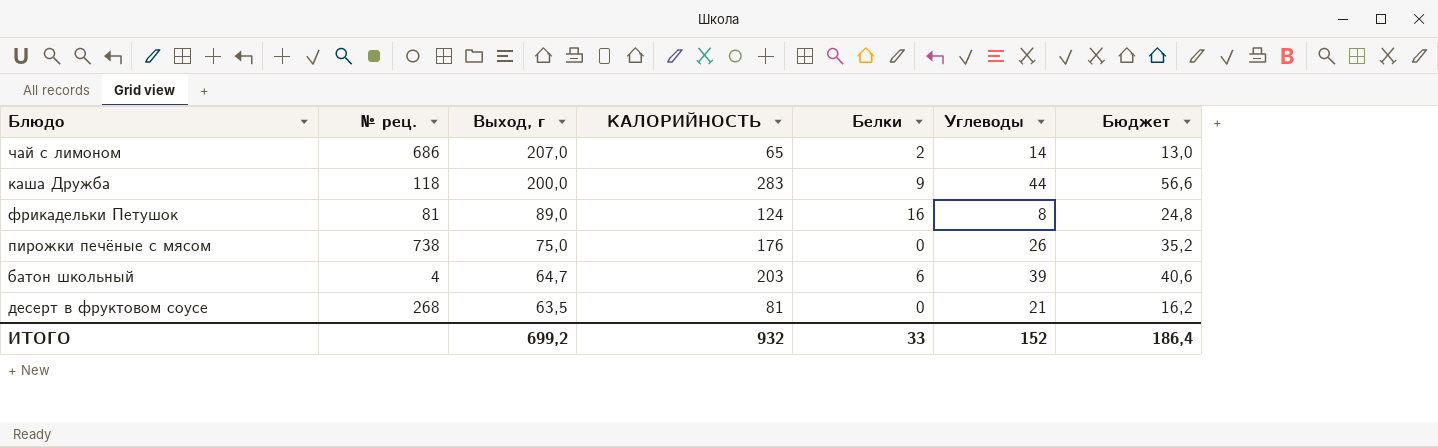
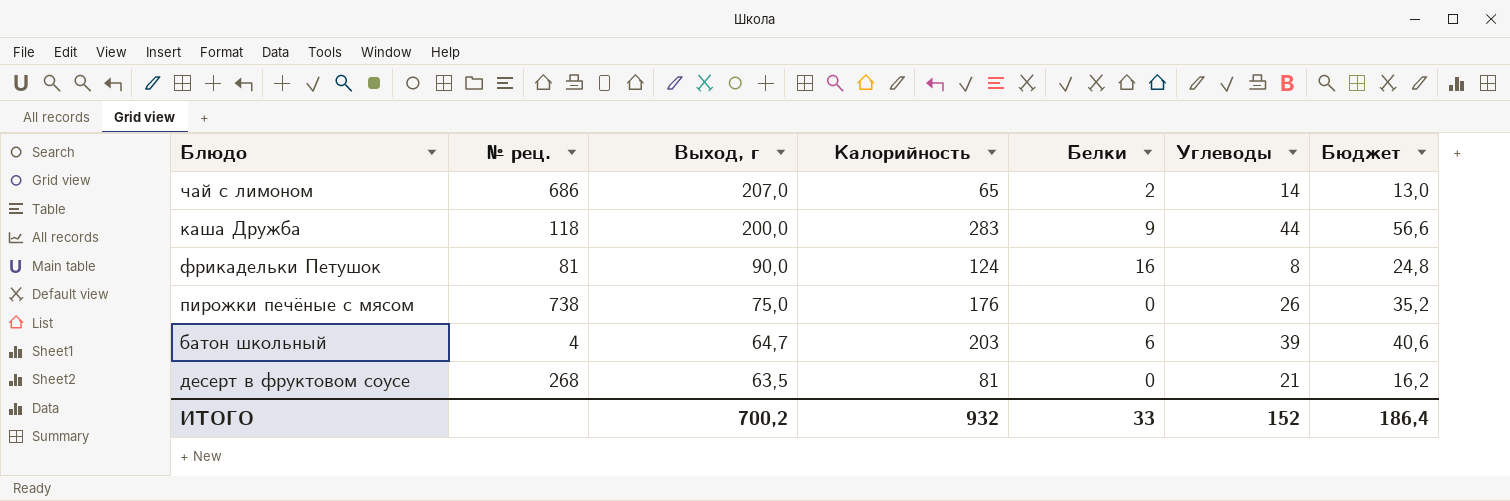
column name: КАЛОРИЙНОСТЬ -> Калорийность
фрикадельки Петушок | Выход, г: 89,0 -> 90,0
ИТОГО | Выход, г: 699,2 -> 700,2

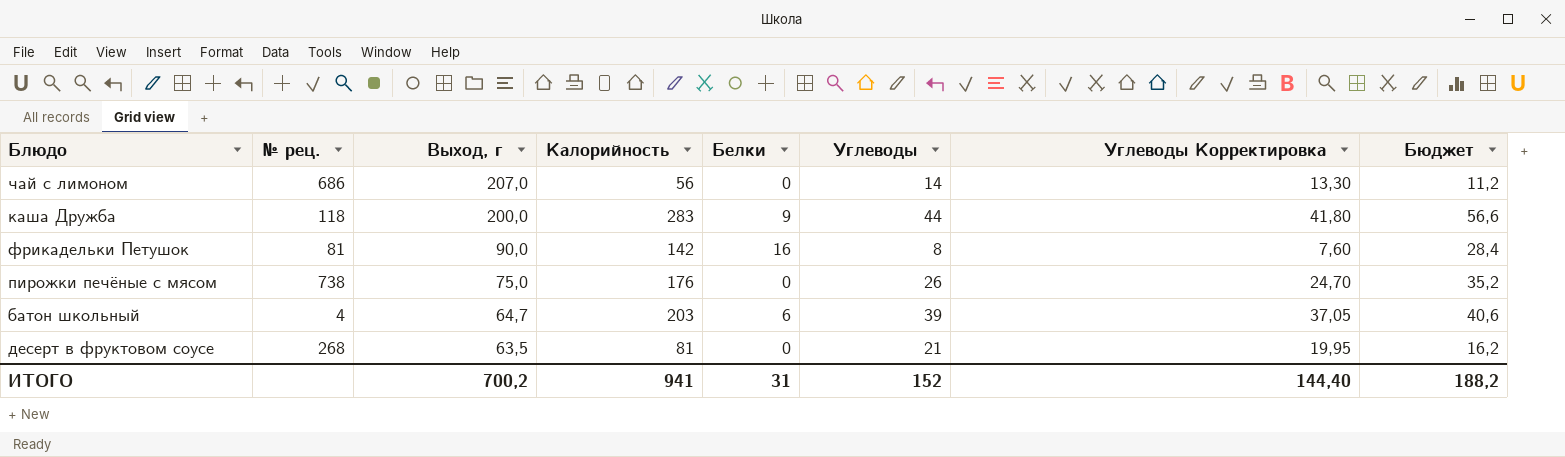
column Углеводы Корректировка | formula: none -> [Углеводы] * 0,95
чай с лимоном | Калорийность: 65 -> 56
чай с лимоном | Белки: 2 -> 0
чай с лимоном | Бюджет: 13,0 -> 11,2
фрикадельки Петушок | Калорийность: 124 -> 142
фрикадельки Петушок | Бюджет: 24,8 -> 28,4
ИТОГО | Калорийность: 932 -> 941
ИТОГО | Белки: 33 -> 31
ИТОГО | Бюджет: 186,4 -> 188,2

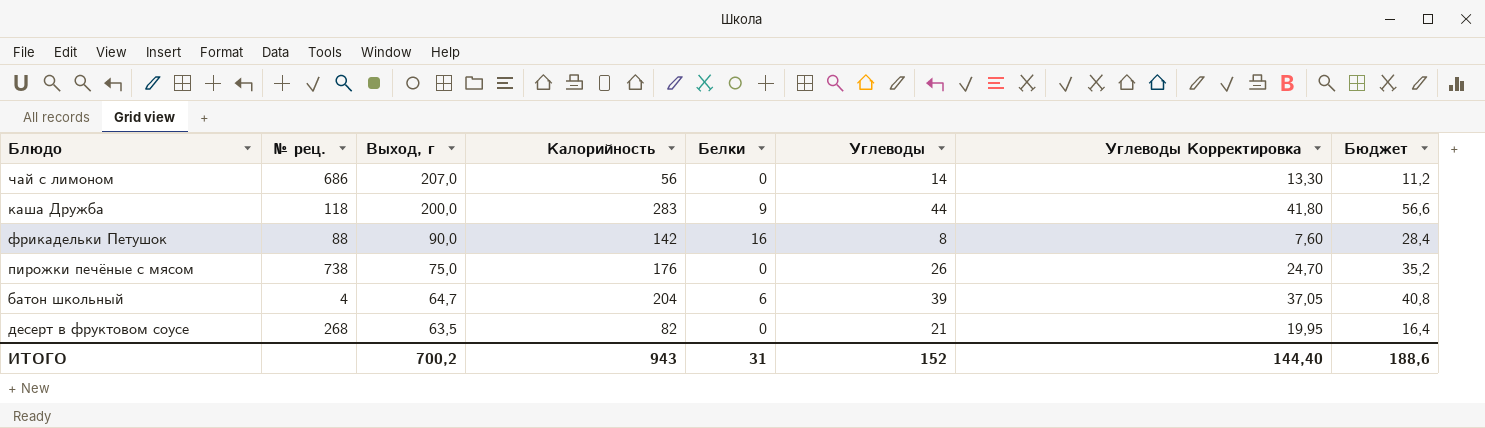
фрикадельки Петушок | № рец.: 81 -> 88
батон школьный | Калорийность: 203 -> 204
батон школьный | Бюджет: 40,6 -> 40,8
десерт в фруктовом соусе | Калорийность: 81 -> 82
десерт в фруктовом соусе | Бюджет: 16,2 -> 16,4
ИТОГО | Калорийность: 941 -> 943
ИТОГО | Бюджет: 188,2 -> 188,6

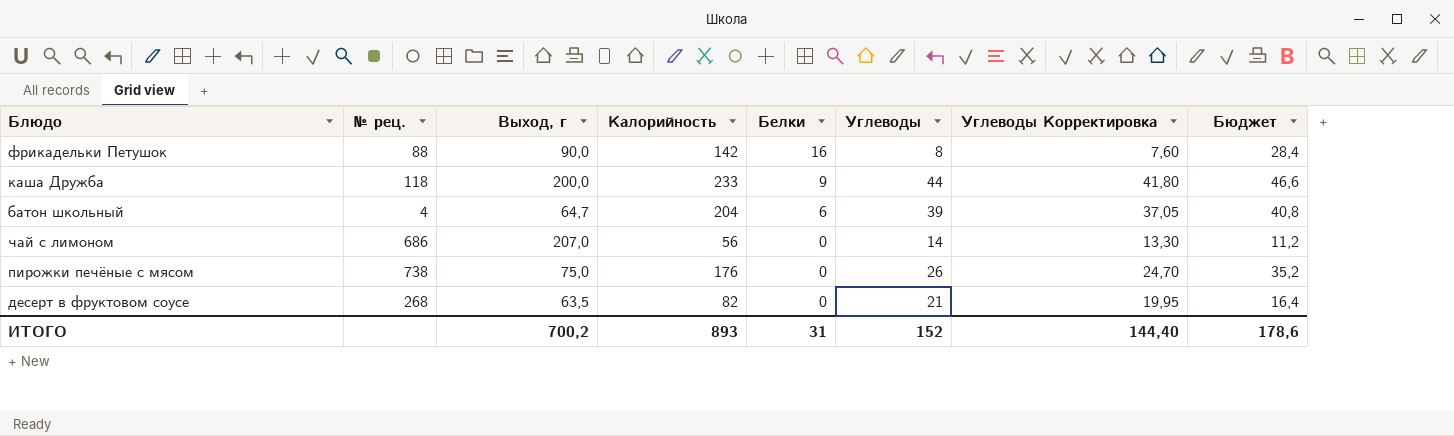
row order: Выход, г descending -> Белки descending
каша Дружба | Калорийность: 283 -> 233
каша Дружба | Бюджет: 56,6 -> 46,6
ИТОГО | Калорийность: 943 -> 893
ИТОГО | Бюджет: 188,6 -> 178,6

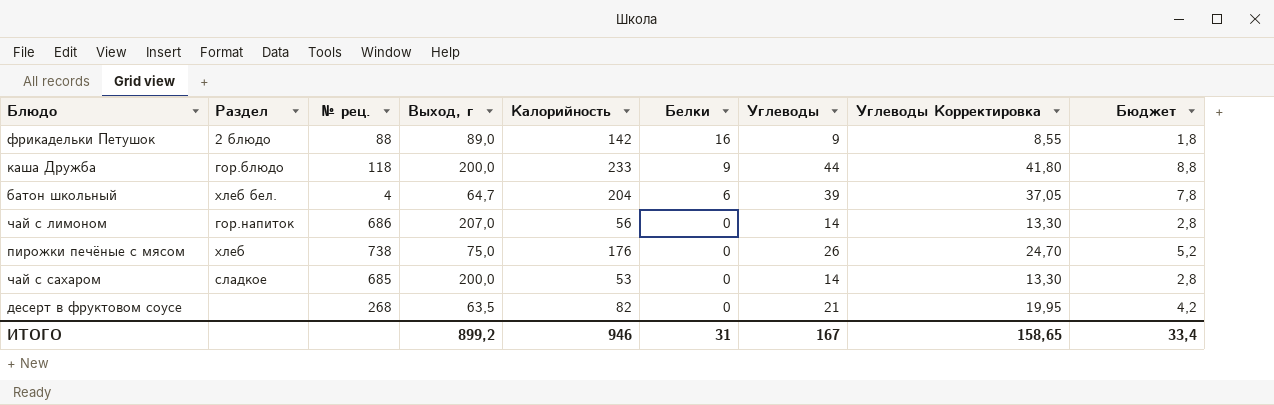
column Раздел | position: none -> 2
column Бюджет | formula: [Калорийность] * 0,2 -> [Углеводы] * 0,2
фрикадельки Петушок | Выход, г: 90,0 -> 89,0
фрикадельки Петушок | Углеводы: 8 -> 9
фрикадельки Петушок | Углеводы Корректировка: 7,60 -> 8,55
row чай с сахаром: none -> сладкое | 685 | 200,0 | 53 | 0 | 14 | 13,30 | 2,8
ИТОГО | Выход, г: 700,2 -> 899,2
ИТОГО | Калорийность: 893 -> 946
ИТОГО | Углеводы: 152 -> 167
ИТОГО | Углеводы Корректировка: 144,40 -> 158,65
ИТОГО | Бюджет: 178,6 -> 33,4

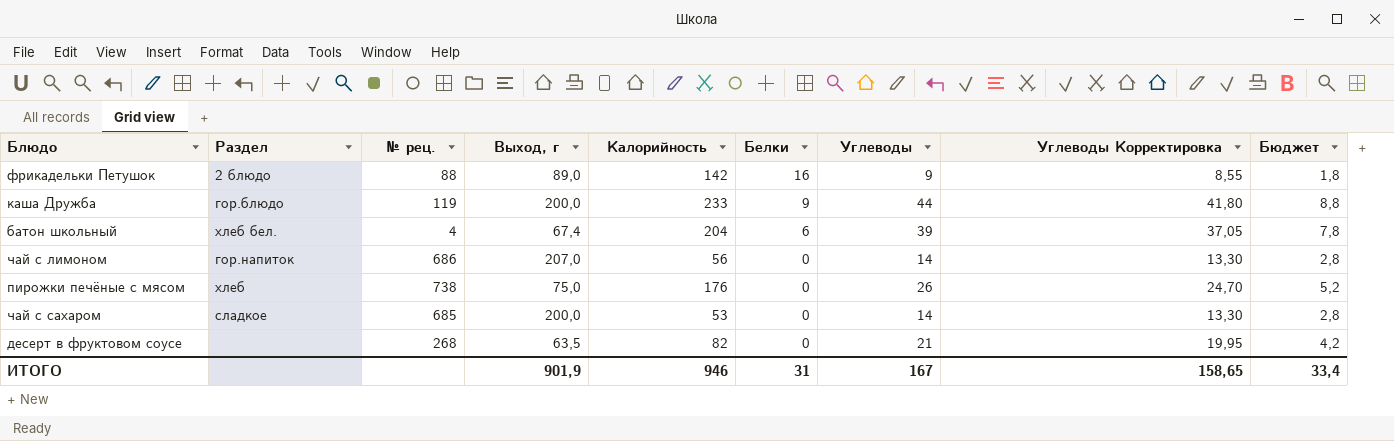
каша Дружба | № рец.: 118 -> 119
батон школьный | Выход, г: 64,7 -> 67,4
ИТОГО | Выход, г: 899,2 -> 901,9

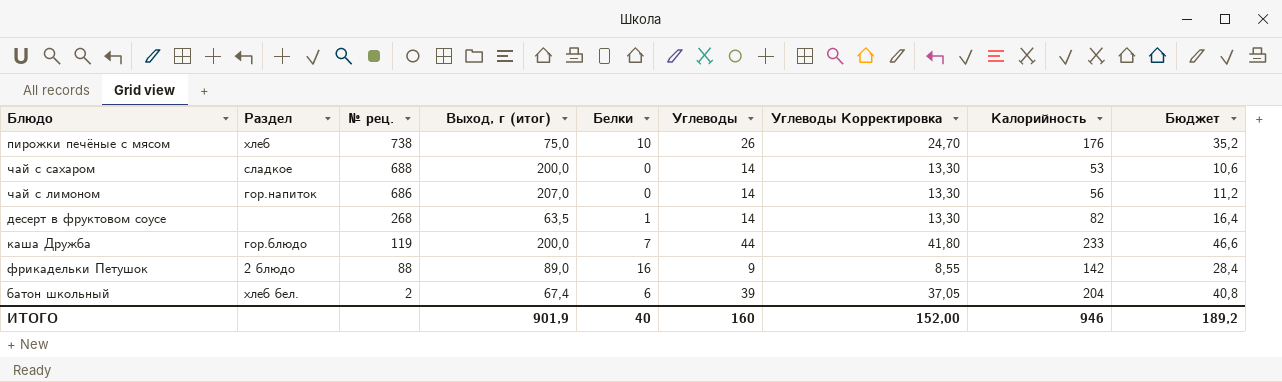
row order: Белки descending -> № рец. descending
column name: Выход, г -> Выход, г (итог)
column Калорийность | position: 5 -> 8
column Бюджет | formula: [Углеводы] * 0,2 -> [Калорийность] * 0,2
пирожки печёные с мясом | Белки: 0 -> 10
чай с сахаром | № рец.: 685 -> 688
десерт в фруктовом соусе | Белки: 0 -> 1
десерт в фруктовом соусе | Углеводы: 21 -> 14
десерт в фруктовом соусе | Углеводы Корректировка: 19,95 -> 13,30
каша Дружба | Белки: 9 -> 7
батон школьный | № рец.: 4 -> 2
ИТОГО | Белки: 31 -> 40
ИТОГО | Углеводы: 167 -> 160
ИТОГО | Углеводы Корректировка: 158,65 -> 152,00
ИТОГО | Бюджет: 33,4 -> 189,2

